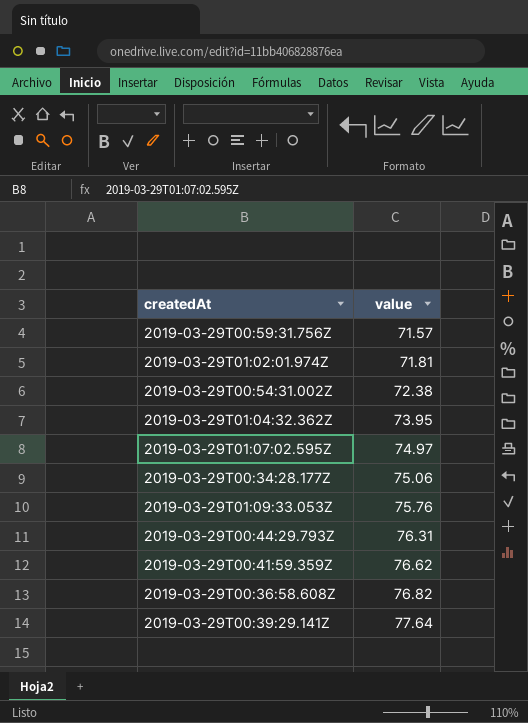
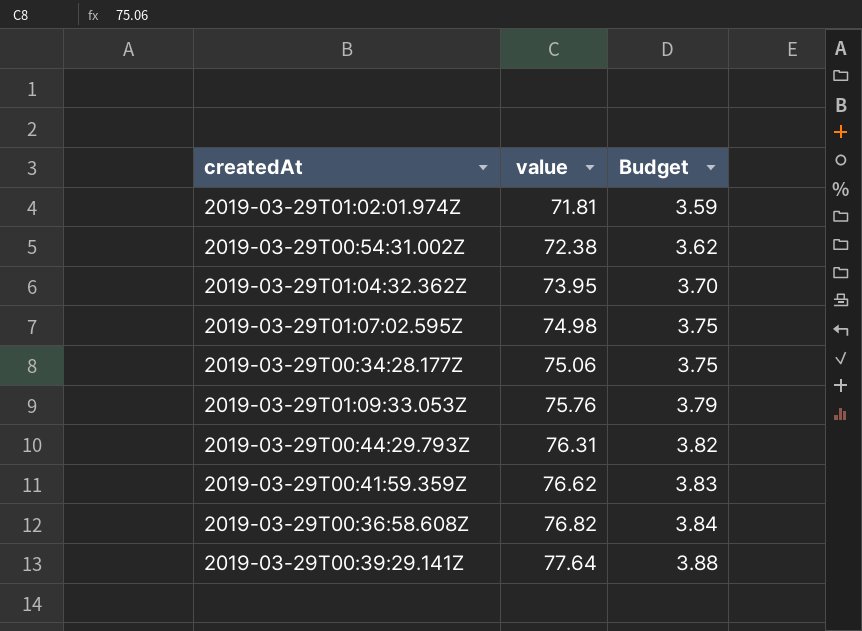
column Budget | formula: none -> [value] * 0.05
row 2019-03-29T00:59:31.756Z: 71.57 -> none
2019-03-29T01:07:02.595Z | value: 74.97 -> 74.98

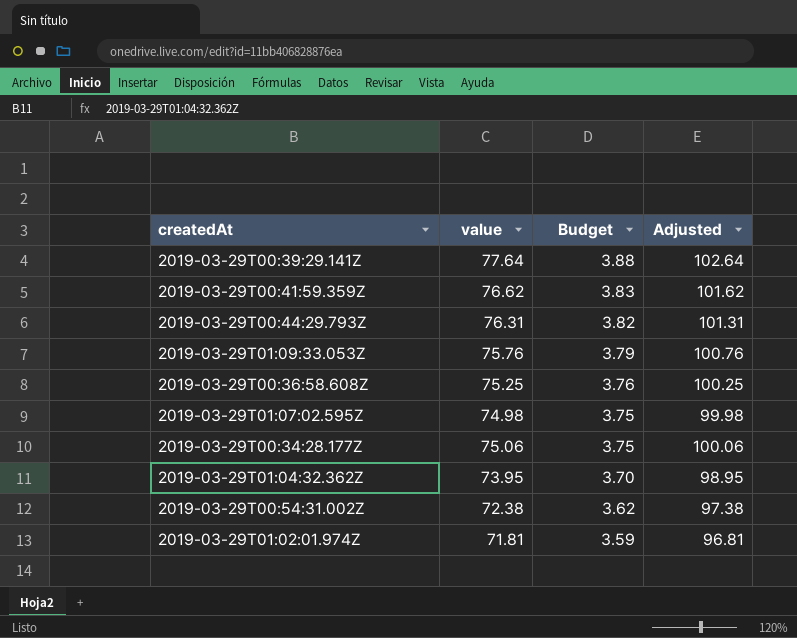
row order: value ascending -> Budget descending
column Adjusted | formula: none -> [value] + 25
2019-03-29T00:36:58.608Z | value: 76.82 -> 75.25
2019-03-29T00:36:58.608Z | Budget: 3.84 -> 3.76

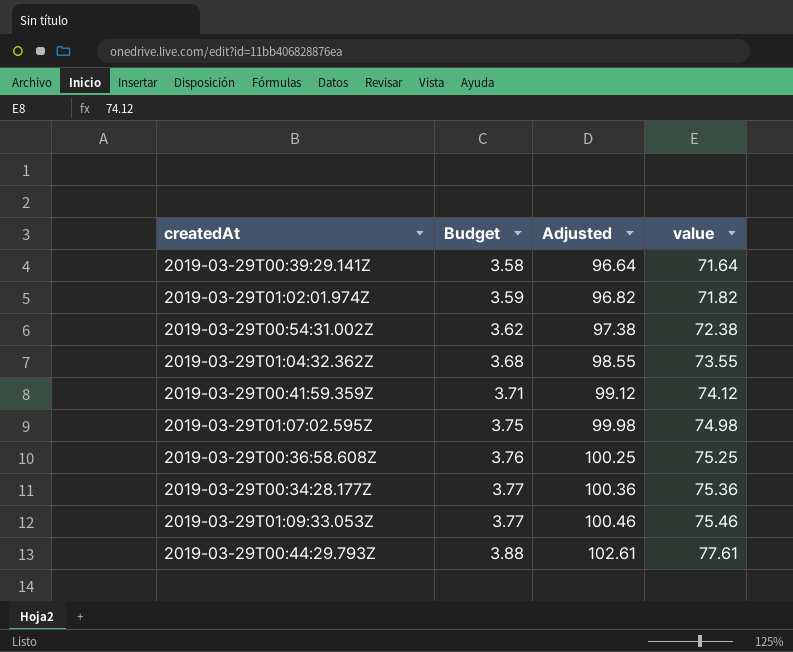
row order: Budget descending -> Budget ascending
column value | position: 2 -> 4
2019-03-29T00:39:29.141Z | Budget: 3.88 -> 3.58
2019-03-29T00:39:29.141Z | Adjusted: 102.64 -> 96.64
2019-03-29T00:39:29.141Z | value: 77.64 -> 71.64
2019-03-29T01:02:01.974Z | Adjusted: 96.81 -> 96.82
2019-03-29T01:02:01.974Z | value: 71.81 -> 71.82
2019-03-29T01:04:32.362Z | Budget: 3.70 -> 3.68
2019-03-29T01:04:32.362Z | Adjusted: 98.95 -> 98.55
2019-03-29T01:04:32.362Z | value: 73.95 -> 73.55
2019-03-29T00:41:59.359Z | Budget: 3.83 -> 3.71
2019-03-29T00:41:59.359Z | Adjusted: 101.62 -> 99.12
2019-03-29T00:41:59.359Z | value: 76.62 -> 74.12
2019-03-29T00:34:28.177Z | Budget: 3.75 -> 3.77
2019-03-29T00:34:28.177Z | Adjusted: 100.06 -> 100.36
2019-03-29T00:34:28.177Z | value: 75.06 -> 75.36
2019-03-29T01:09:33.053Z | Budget: 3.79 -> 3.77
2019-03-29T01:09:33.053Z | Adjusted: 100.76 -> 100.46
2019-03-29T01:09:33.053Z | value: 75.76 -> 75.46
2019-03-29T00:44:29.793Z | Budget: 3.82 -> 3.88
2019-03-29T00:44:29.793Z | Adjusted: 101.31 -> 102.61
2019-03-29T00:44:29.793Z | value: 76.31 -> 77.61

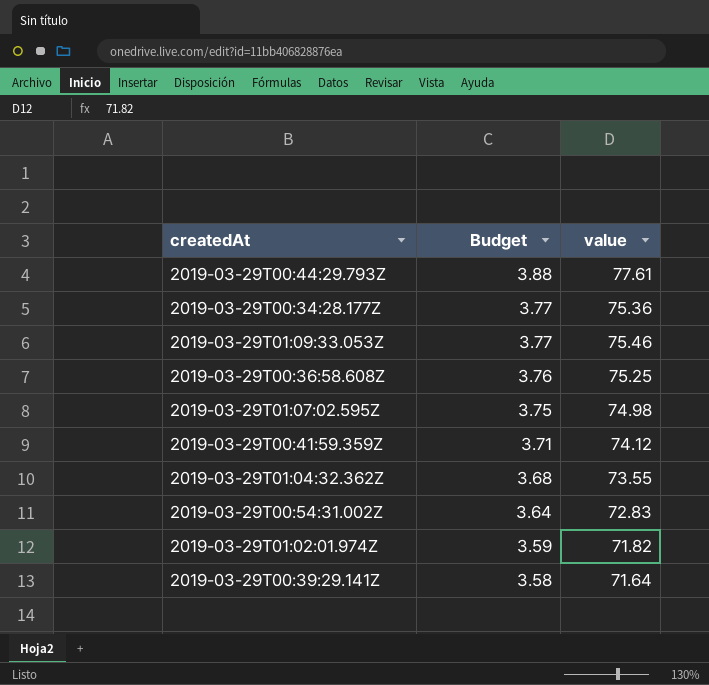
row order: Budget ascending -> Budget descending
column Adjusted | formula: [value] + 25 -> none
2019-03-29T00:54:31.002Z | Budget: 3.62 -> 3.64
2019-03-29T00:54:31.002Z | value: 72.38 -> 72.83

